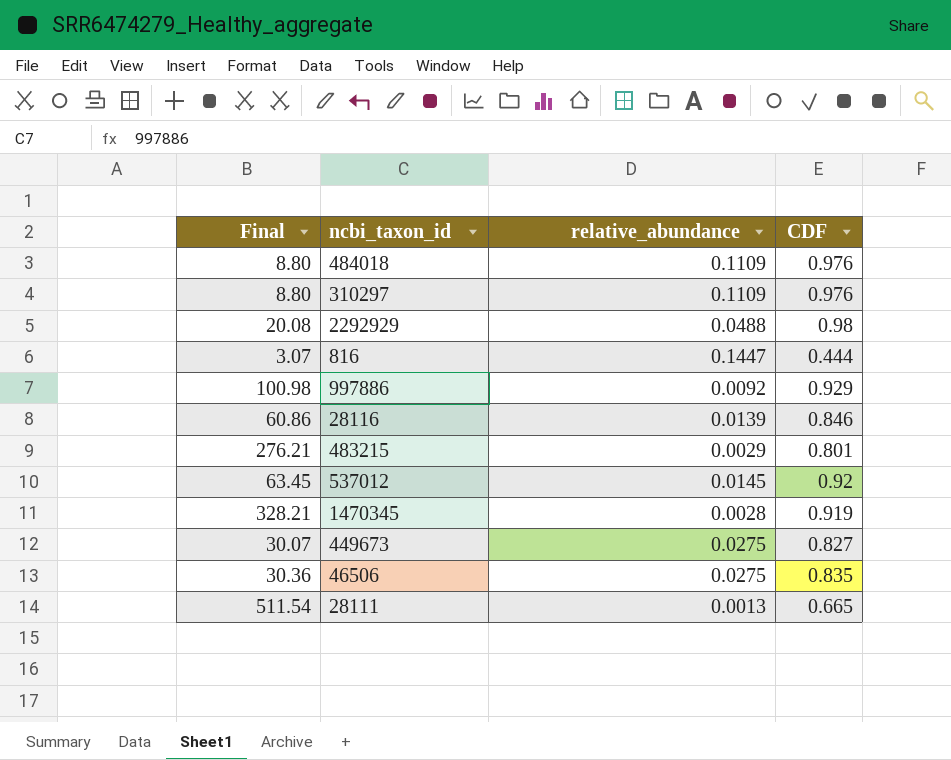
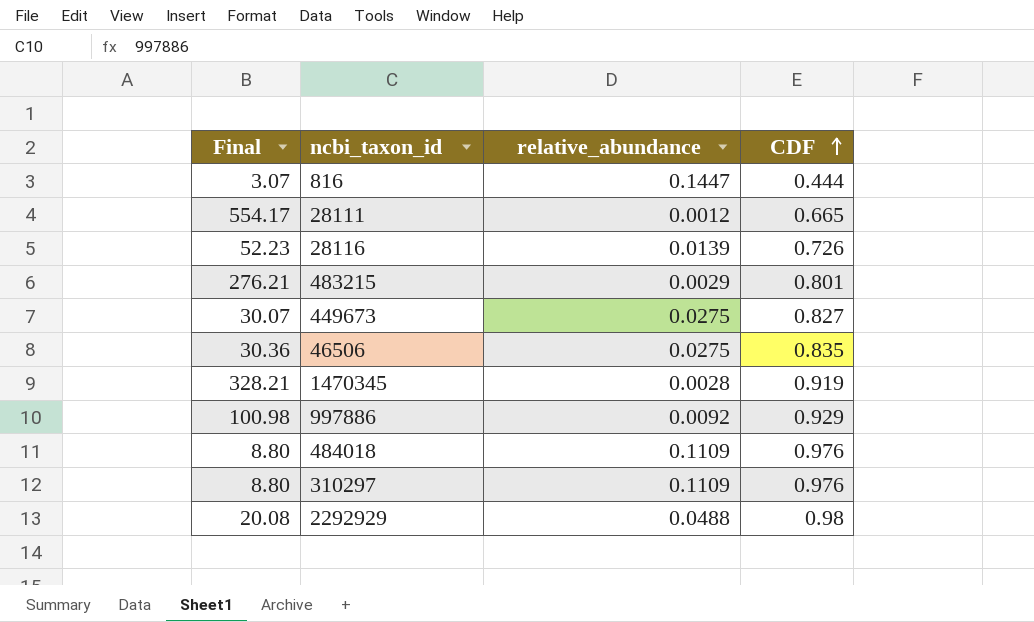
row order: none -> CDF ascending
row 537012: 63.45 | 0.0145 | 0.92 -> none
28111 | Final: 511.54 -> 554.17
28111 | relative_abundance: 0.0013 -> 0.0012
28116 | Final: 60.86 -> 52.23
28116 | CDF: 0.846 -> 0.726

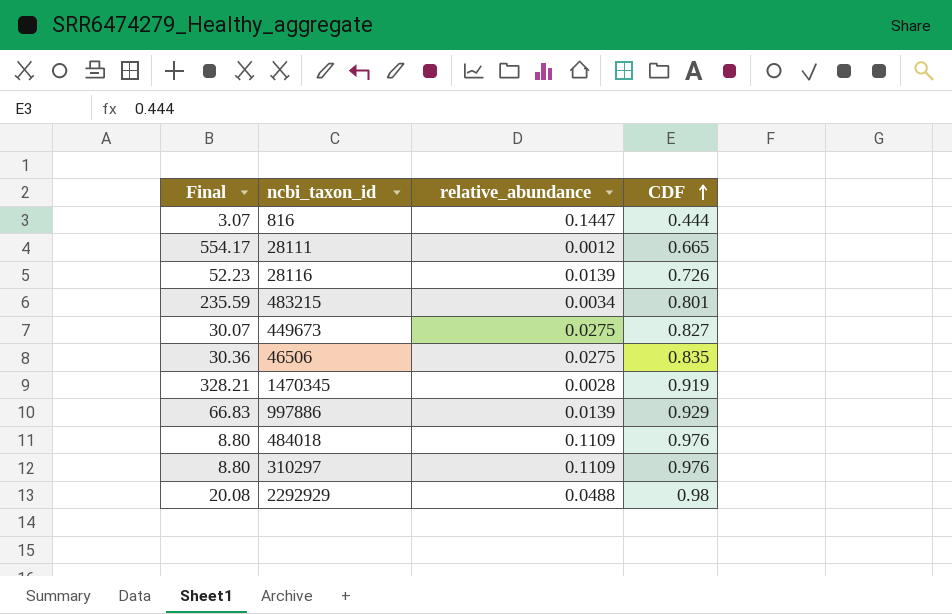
483215 | Final: 276.21 -> 235.59
483215 | relative_abundance: 0.0029 -> 0.0034
997886 | Final: 100.98 -> 66.83
997886 | relative_abundance: 0.0092 -> 0.0139

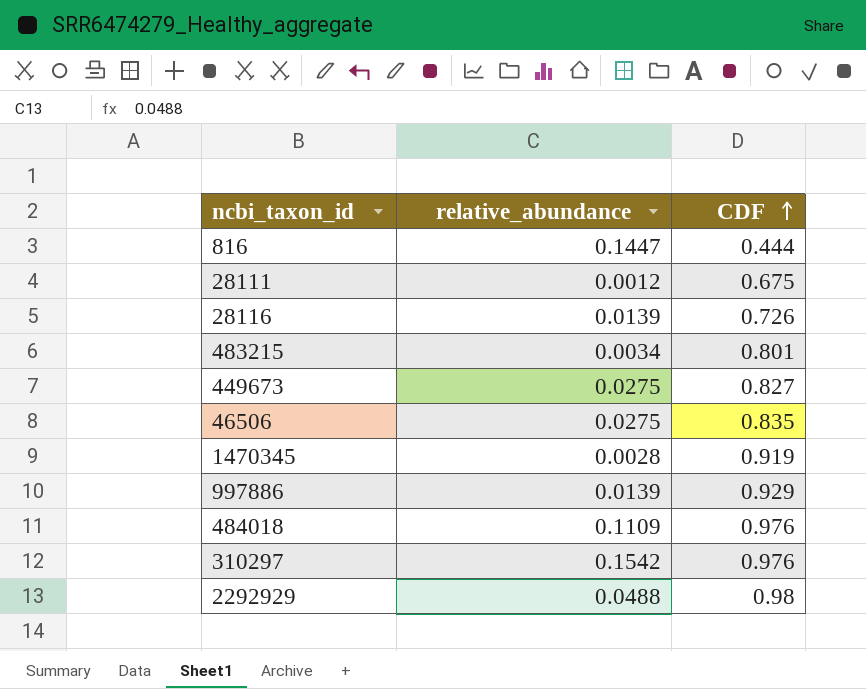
column Final | formula: [CDF] / [relative_abundance] -> none
28111 | CDF: 0.665 -> 0.675
310297 | relative_abundance: 0.1109 -> 0.1542

